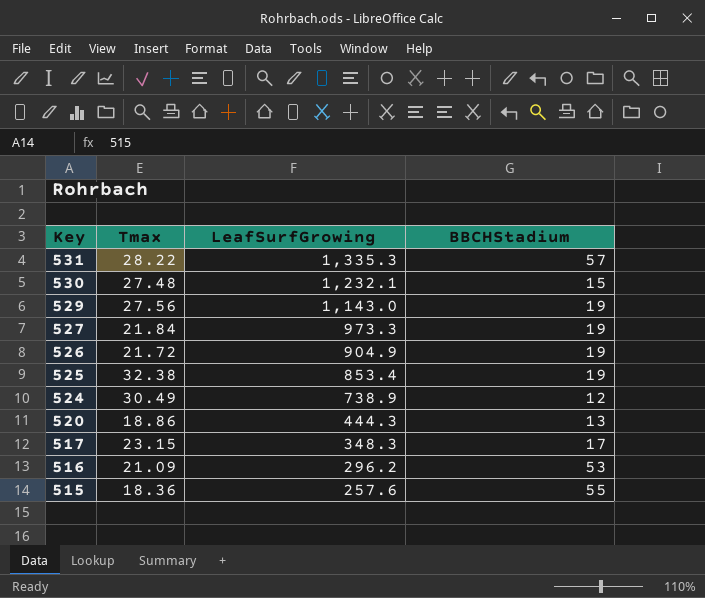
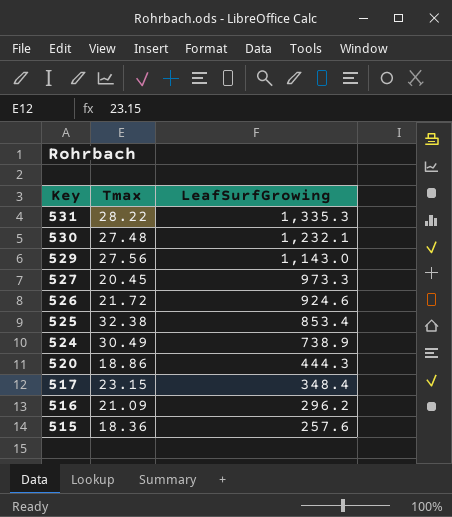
column BBCHStadium | position: 4 -> none
527 | Tmax: 21.84 -> 20.45
526 | LeafSurfGrowing: 904.9 -> 924.6
517 | LeafSurfGrowing: 348.3 -> 348.4

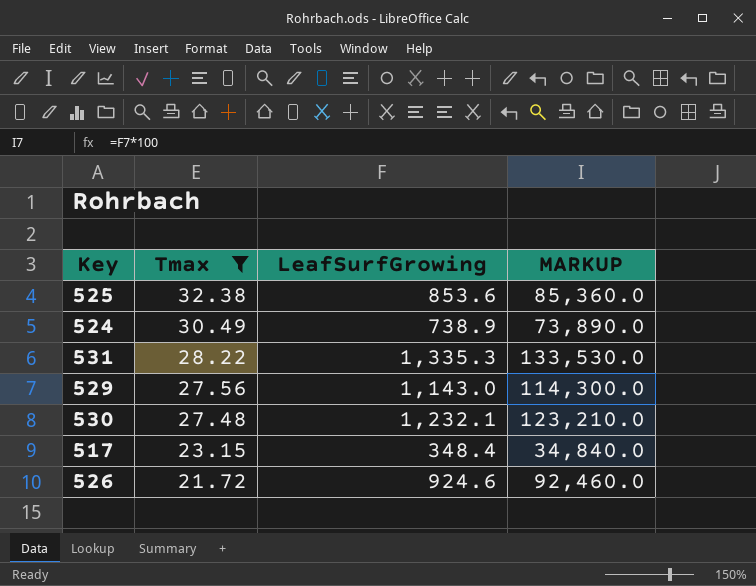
filter: none -> Tmax >= 21.72
row order: Key descending -> Tmax descending
column MARKUP | formula: none -> [LeafSurfGrowing] * 100
525 | LeafSurfGrowing: 853.4 -> 853.6

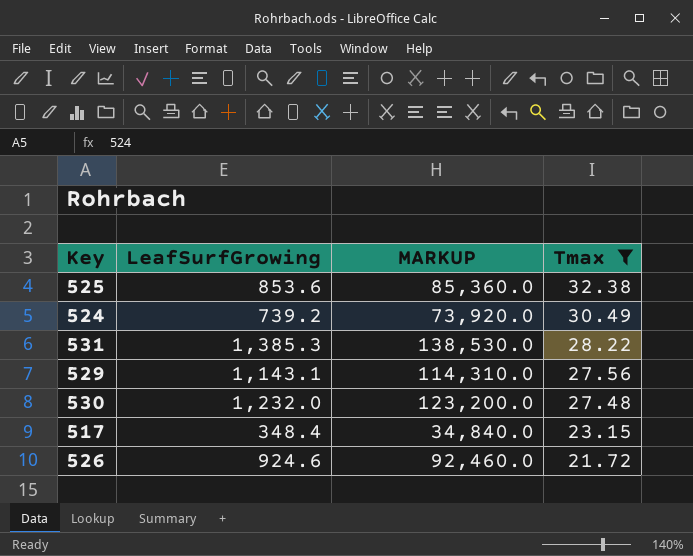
column Tmax | position: 2 -> 4
524 | LeafSurfGrowing: 738.9 -> 739.2
524 | MARKUP: 73,890.0 -> 73,920.0
531 | LeafSurfGrowing: 1,335.3 -> 1,385.3
531 | MARKUP: 133,530.0 -> 138,530.0
529 | LeafSurfGrowing: 1,143.0 -> 1,143.1
529 | MARKUP: 114,300.0 -> 114,310.0
530 | LeafSurfGrowing: 1,232.1 -> 1,232.0
530 | MARKUP: 123,210.0 -> 123,200.0

